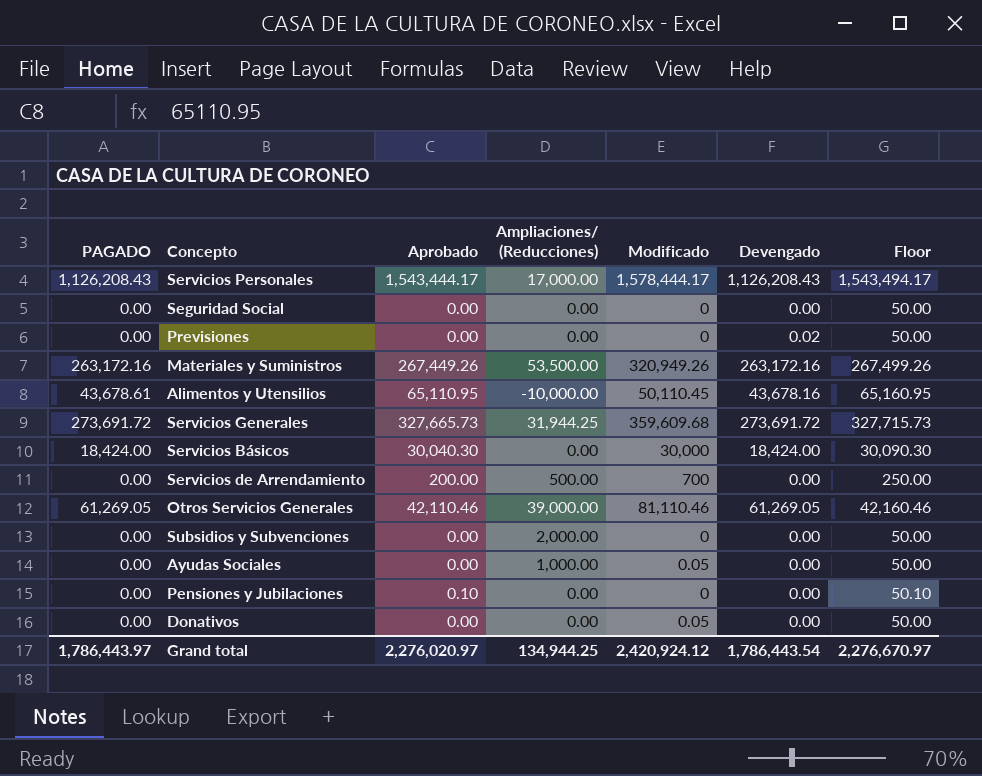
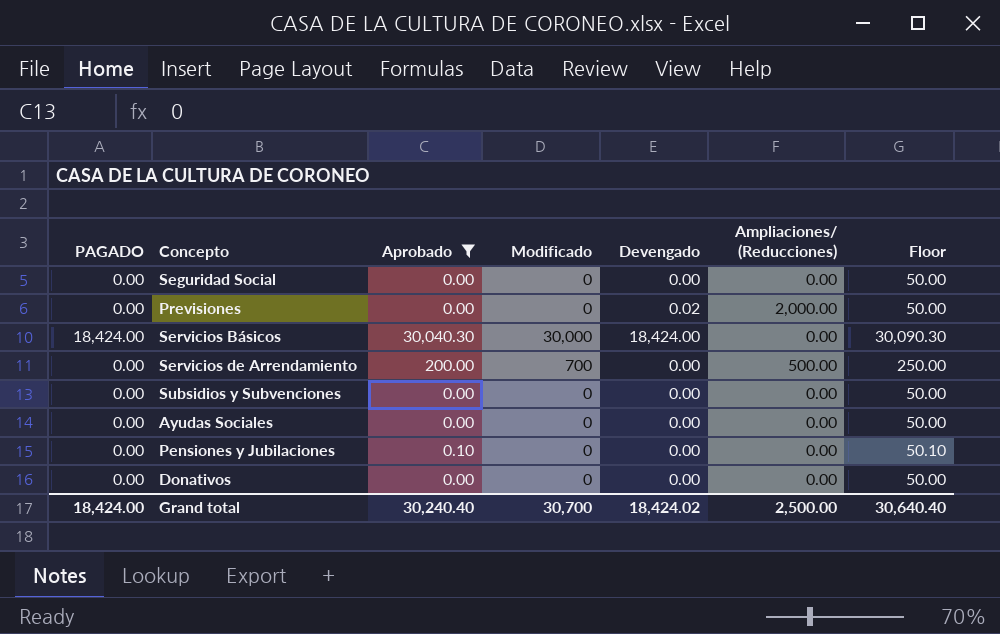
filter: none -> Aprobado <= 30,040.30
column Ampliaciones/ (Reducciones) | position: 4 -> 6
Previsiones | Ampliaciones/ (Reducciones): 0.00 -> 2,000.00
Subsidios y Subvenciones | Ampliaciones/ (Reducciones): 2,000.00 -> 0.00
Ayudas Sociales | Modificado: 0.05 -> 0
Ayudas Sociales | Ampliaciones/ (Reducciones): 1,000.00 -> 0.00
Donativos | Modificado: 0.05 -> 0
Grand total | PAGADO: 1,786,443.97 -> 18,424.00
Grand total | Aprobado: 2,276,020.97 -> 30,240.40
Grand total | Modificado: 2,420,924.12 -> 30,700
Grand total | Devengado: 1,786,443.54 -> 18,424.02
Grand total | Ampliaciones/ (Reducciones): 134,944.25 -> 2,500.00
Grand total | Floor: 2,276,670.97 -> 30,640.40

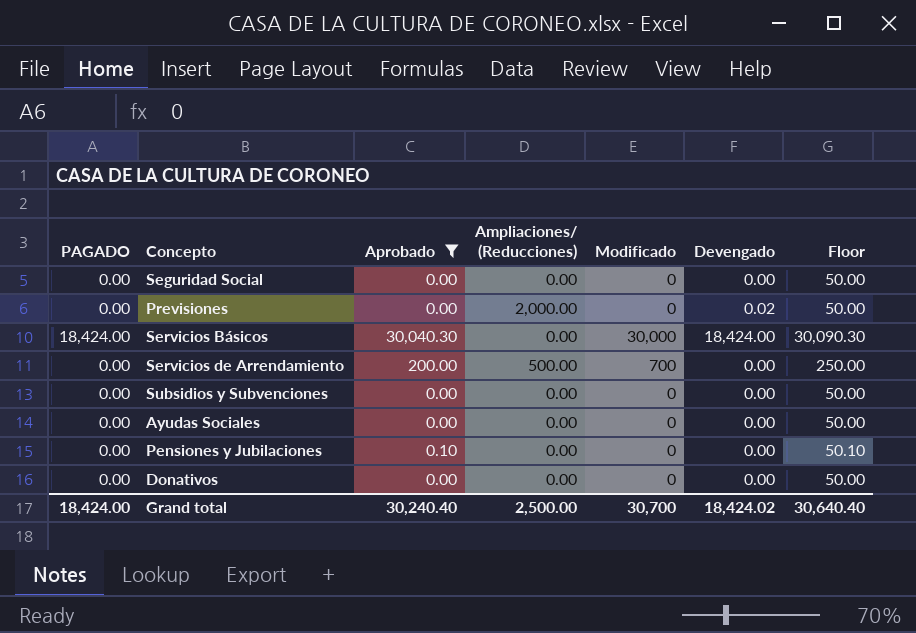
column Ampliaciones/ (Reducciones) | position: 6 -> 4

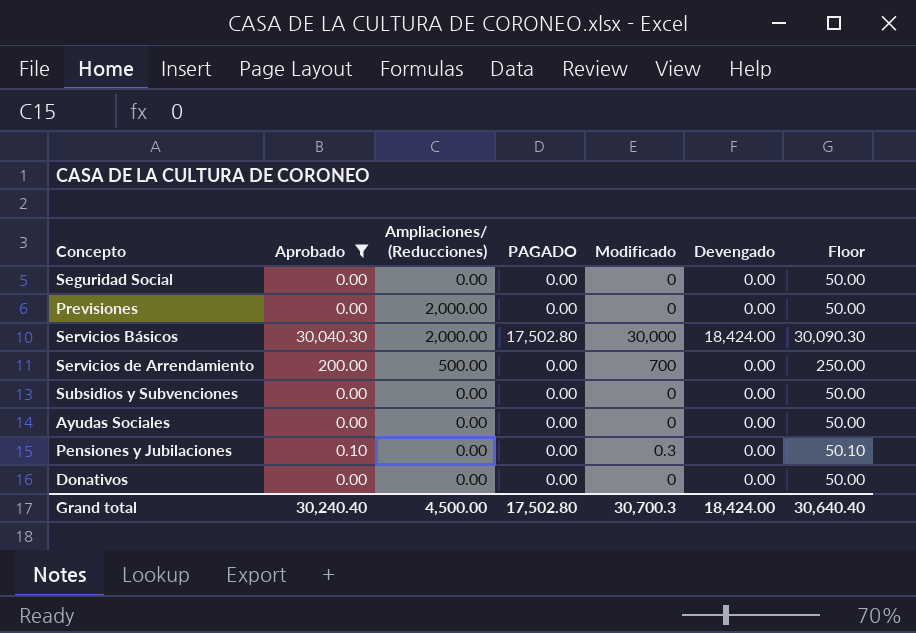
column PAGADO | position: 1 -> 4
Previsiones | Devengado: 0.02 -> 0.00
Servicios Básicos | Ampliaciones/ (Reducciones): 0.00 -> 2,000.00
Servicios Básicos | PAGADO: 18,424.00 -> 17,502.80
Pensiones y Jubilaciones | Modificado: 0 -> 0.3
Grand total | Ampliaciones/ (Reducciones): 2,500.00 -> 4,500.00
Grand total | PAGADO: 18,424.00 -> 17,502.80
Grand total | Modificado: 30,700 -> 30,700.3
Grand total | Devengado: 18,424.02 -> 18,424.00

